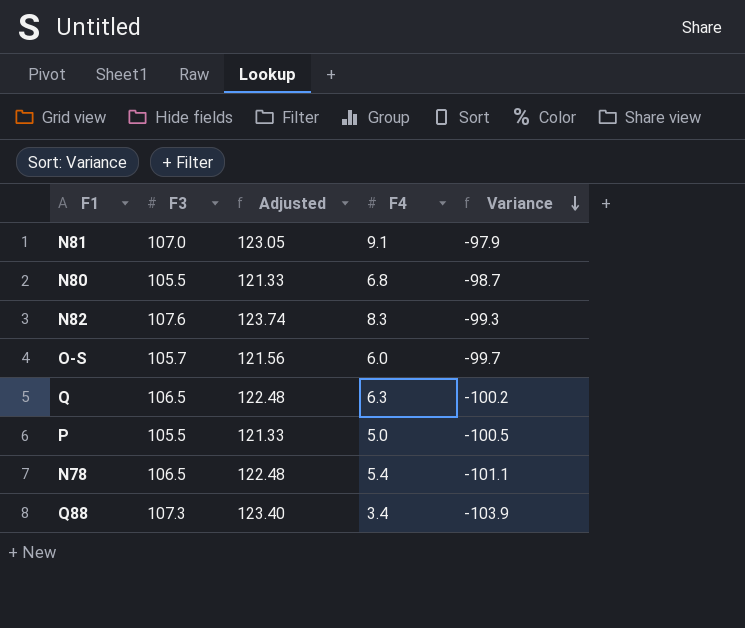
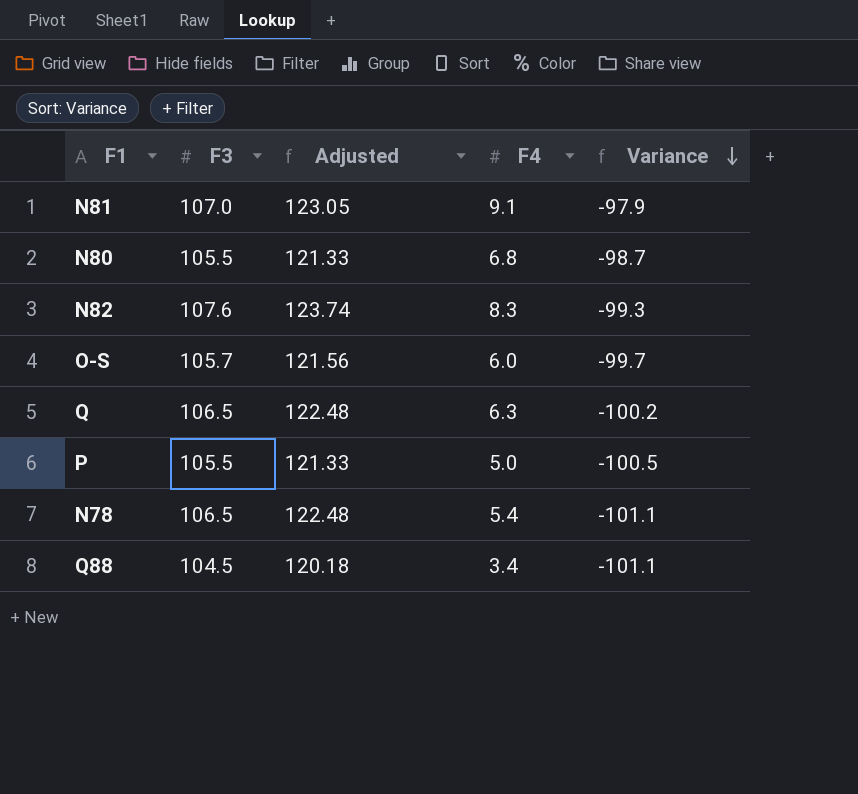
Q88 | F3: 107.3 -> 104.5
Q88 | Adjusted: 123.40 -> 120.18
Q88 | Variance: -103.9 -> -101.1

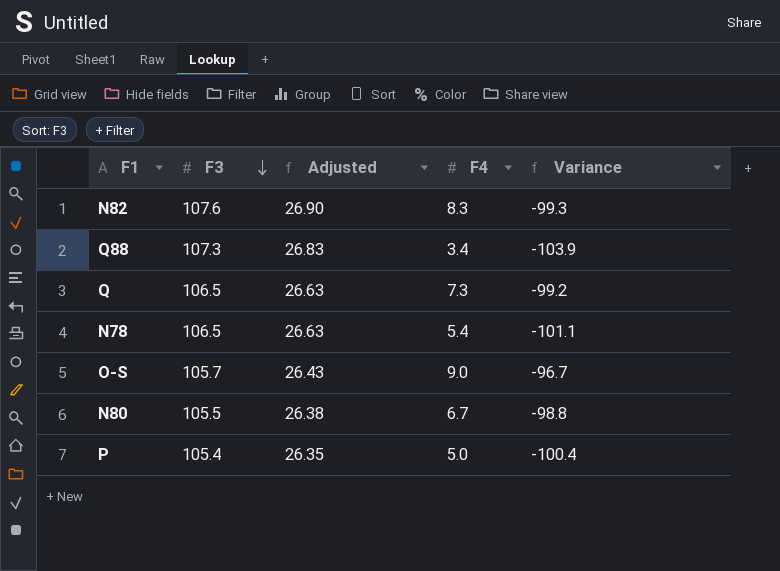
row order: Variance descending -> F3 descending
column Adjusted | formula: [F3] * 1.15 -> [F3] * 0.25
row N81: 107.0 | 123.05 | 9.1 | -97.9 -> none
Q88 | F3: 104.5 -> 107.3
Q88 | Variance: -101.1 -> -103.9
Q | F4: 6.3 -> 7.3
Q | Variance: -100.2 -> -99.2
O-S | F4: 6.0 -> 9.0
O-S | Variance: -99.7 -> -96.7
N80 | F4: 6.8 -> 6.7
N80 | Variance: -98.7 -> -98.8
P | F3: 105.5 -> 105.4
P | Variance: -100.5 -> -100.4

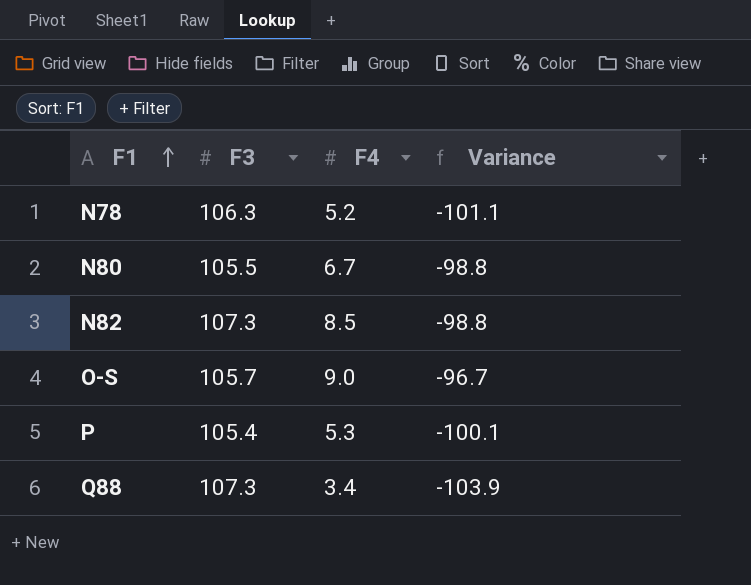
row order: F3 descending -> F1 ascending
column Adjusted | formula: [F3] * 0.25 -> none
row Q: 106.5 | 26.63 | 7.3 | -99.2 -> none
N78 | F3: 106.5 -> 106.3
N78 | F4: 5.4 -> 5.2
N82 | F3: 107.6 -> 107.3
N82 | F4: 8.3 -> 8.5
N82 | Variance: -99.3 -> -98.8
P | F4: 5.0 -> 5.3
P | Variance: -100.4 -> -100.1

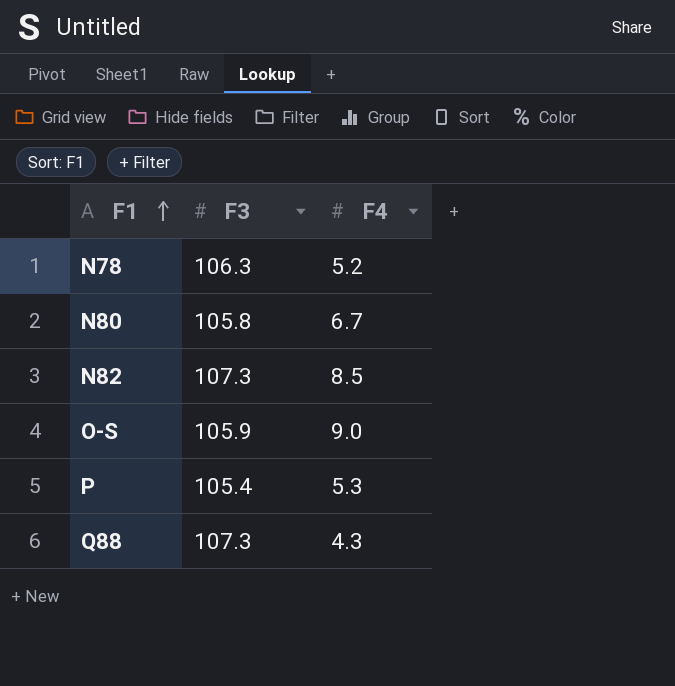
column Variance | formula: [F4] - [F3] -> none
N80 | F3: 105.5 -> 105.8
O-S | F3: 105.7 -> 105.9
Q88 | F4: 3.4 -> 4.3

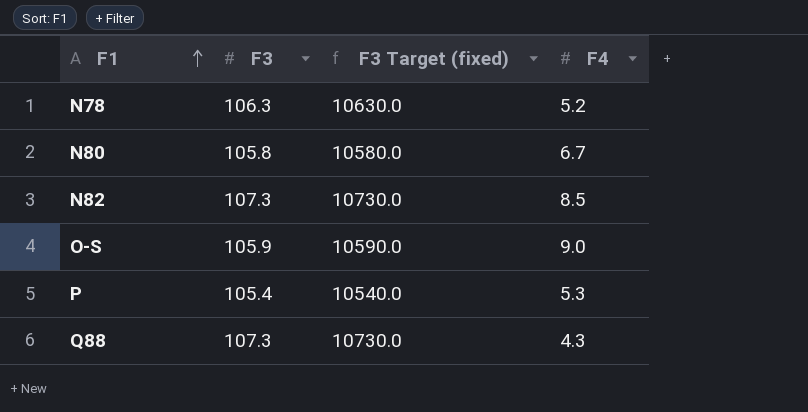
column F3 Target (fixed) | formula: none -> [F3] * 100

